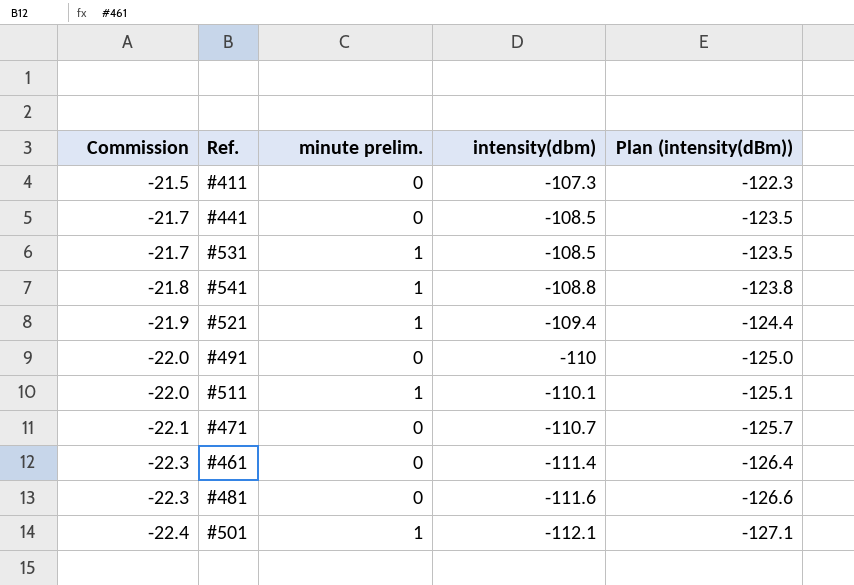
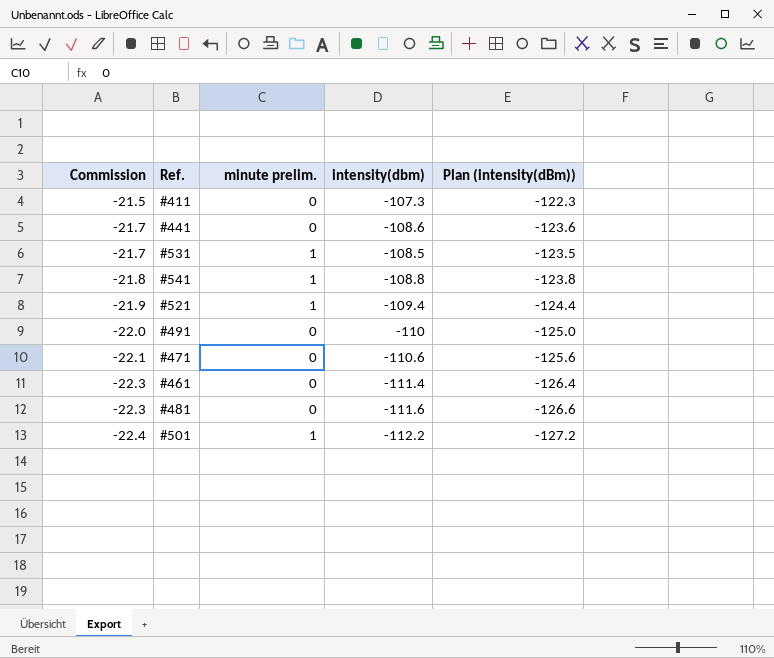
row #511: -22.0 | 1 | -110.1 | -125.1 -> none
#441 | intensity(dbm): -108.5 -> -108.6
#441 | Plan (intensity(dBm)): -123.5 -> -123.6
#471 | intensity(dbm): -110.7 -> -110.6
#471 | Plan (intensity(dBm)): -125.7 -> -125.6
#501 | intensity(dbm): -112.1 -> -112.2
#501 | Plan (intensity(dBm)): -127.1 -> -127.2

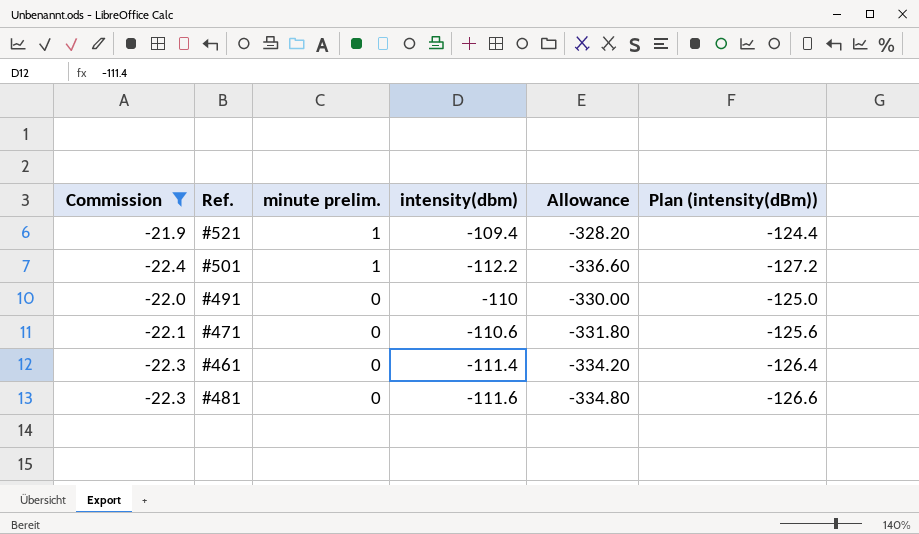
filter: none -> Commission <= -21.9
row order: Commission descending -> minute prelim. descending
column Allowance | formula: none -> [intensity(dbm)] * 3

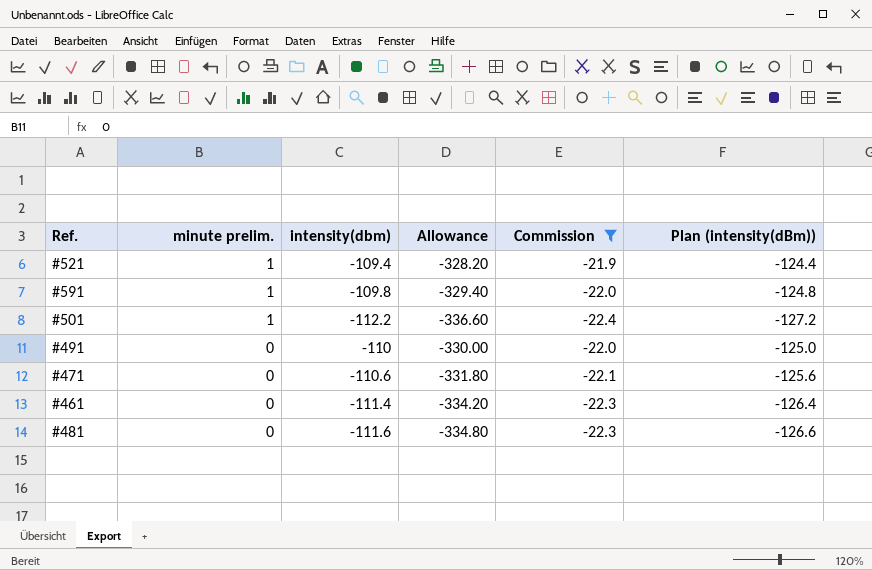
column Commission | position: 1 -> 5
row #591: none -> 1 | -109.8 | -329.40 | -22.0 | -124.8

